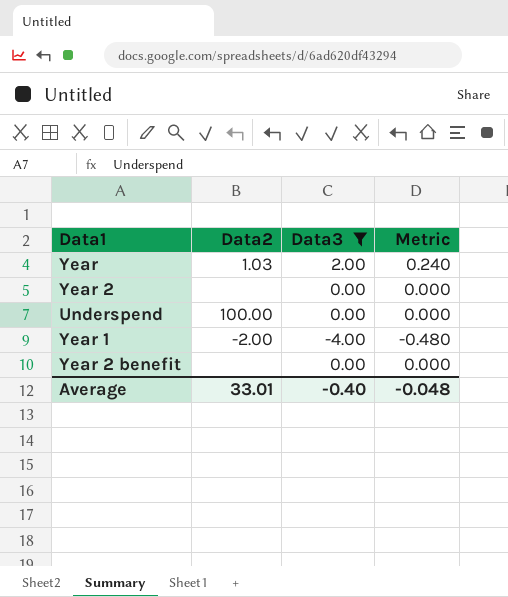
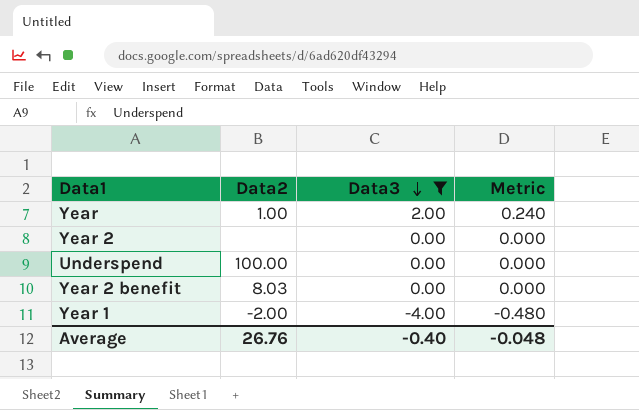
row order: none -> Data3 descending
Year | Data2: 1.03 -> 1.00
Year 2 benefit | Data2: none -> 8.03
Average | Data2: 33.01 -> 26.76

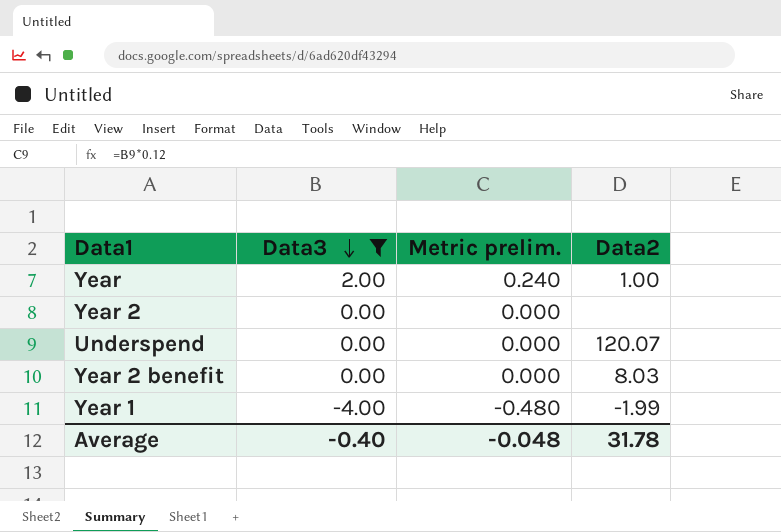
column name: Metric -> Metric prelim.
column Data2 | position: 2 -> 4
Underspend | Data2: 100.00 -> 120.07
Year 1 | Data2: -2.00 -> -1.99
Average | Data2: 26.76 -> 31.78

